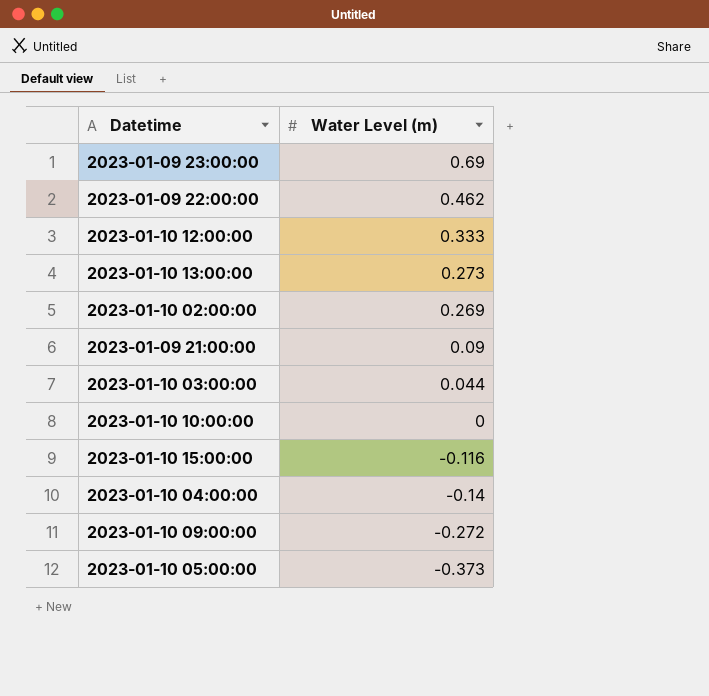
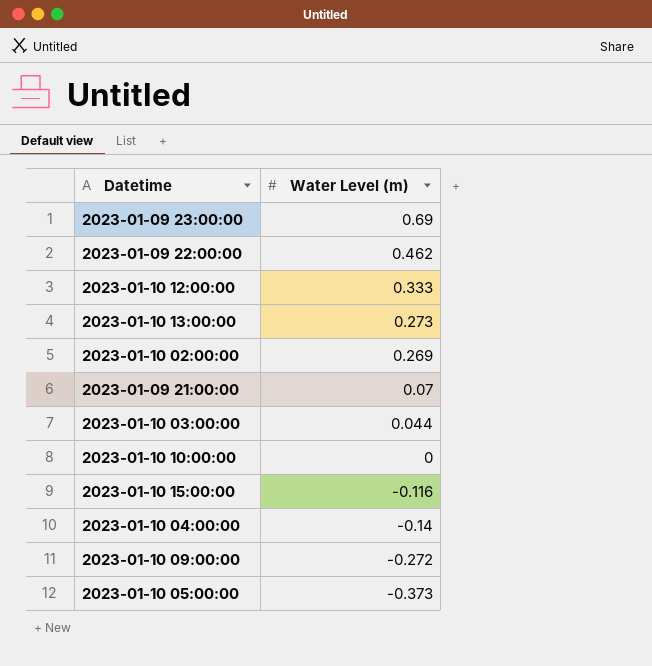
2023-01-09 21:00:00 | Water Level (m): 0.09 -> 0.07

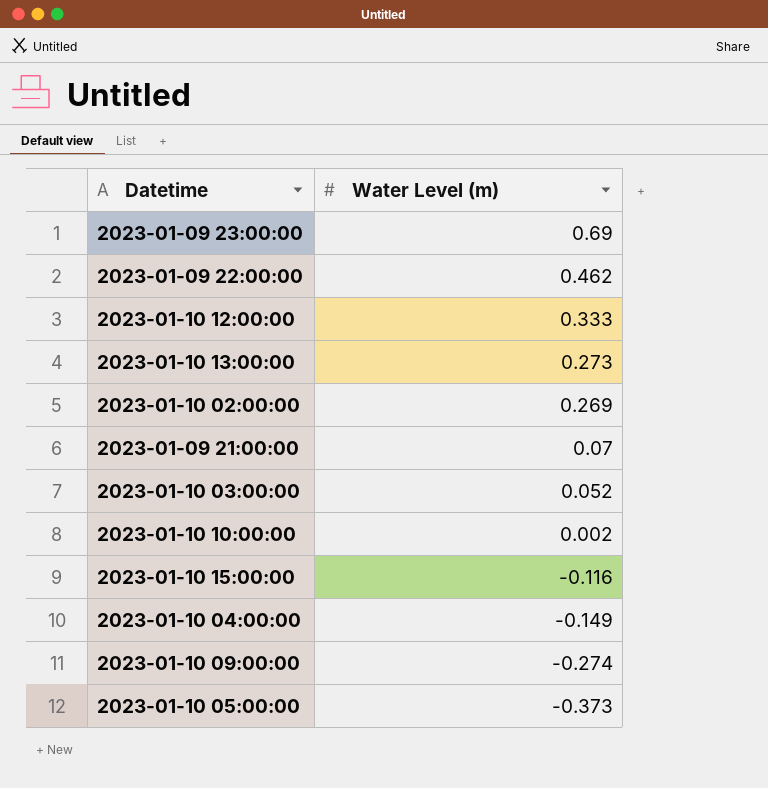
2023-01-10 03:00:00 | Water Level (m): 0.044 -> 0.052
2023-01-10 10:00:00 | Water Level (m): 0 -> 0.002
2023-01-10 04:00:00 | Water Level (m): -0.14 -> -0.149
2023-01-10 09:00:00 | Water Level (m): -0.272 -> -0.274

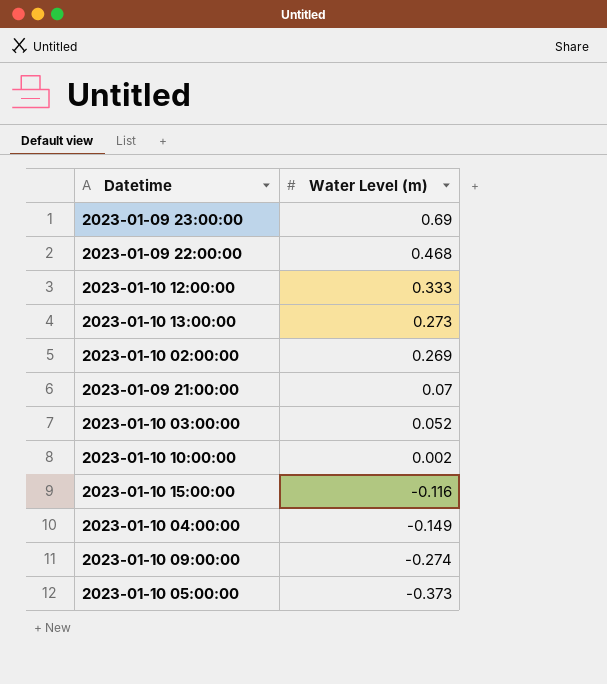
2023-01-09 22:00:00 | Water Level (m): 0.462 -> 0.468

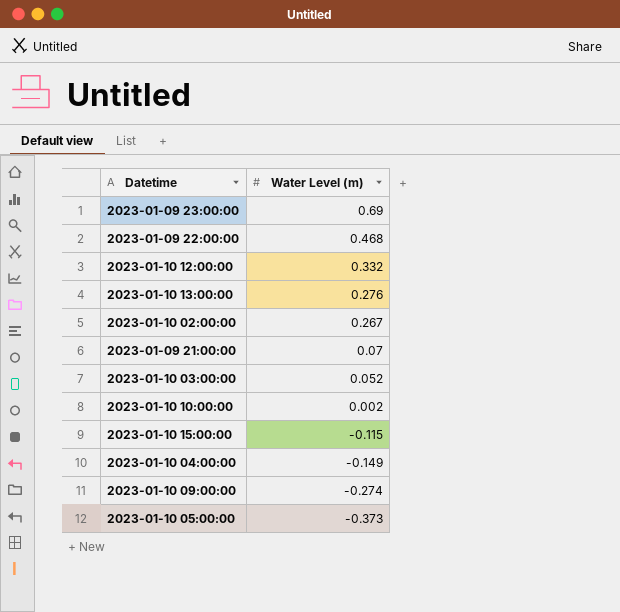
2023-01-10 12:00:00 | Water Level (m): 0.333 -> 0.332
2023-01-10 13:00:00 | Water Level (m): 0.273 -> 0.276
2023-01-10 02:00:00 | Water Level (m): 0.269 -> 0.267
2023-01-10 15:00:00 | Water Level (m): -0.116 -> -0.115

